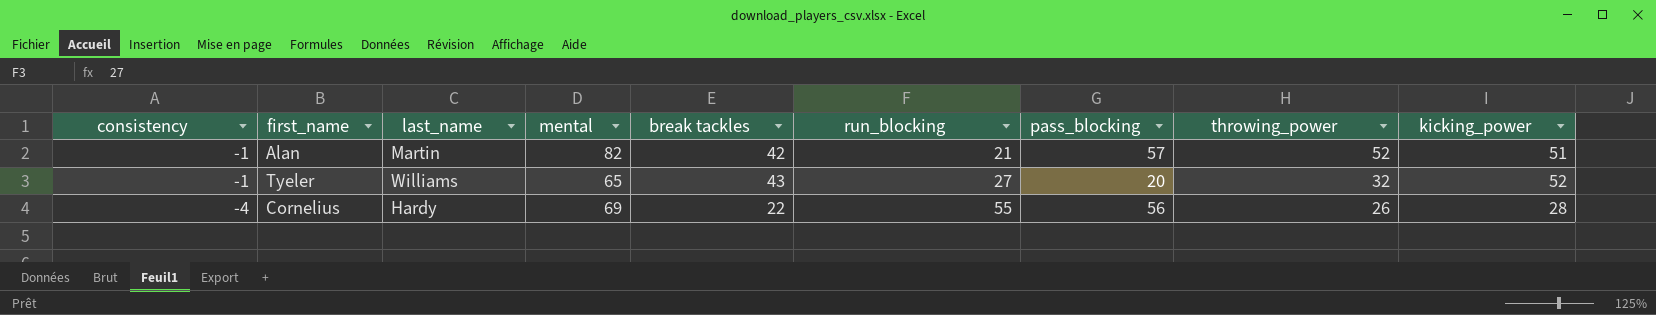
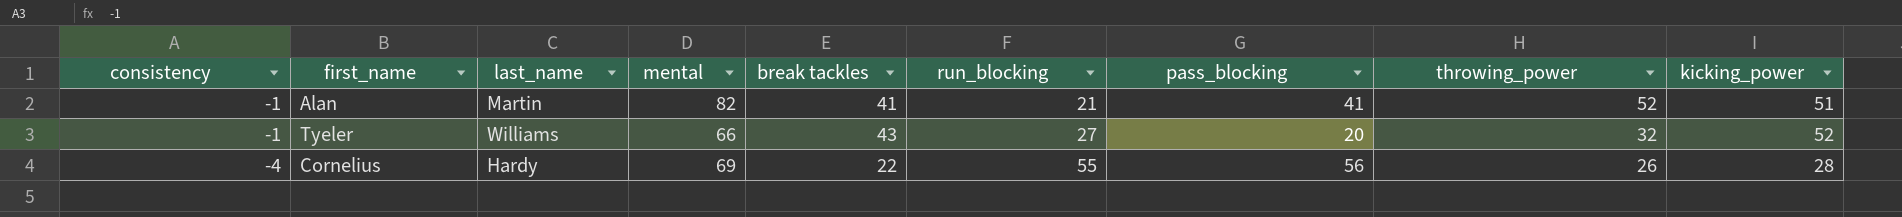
Alan | break tackles: 42 -> 41
Alan | pass_blocking: 57 -> 41
Tyeler | mental: 65 -> 66

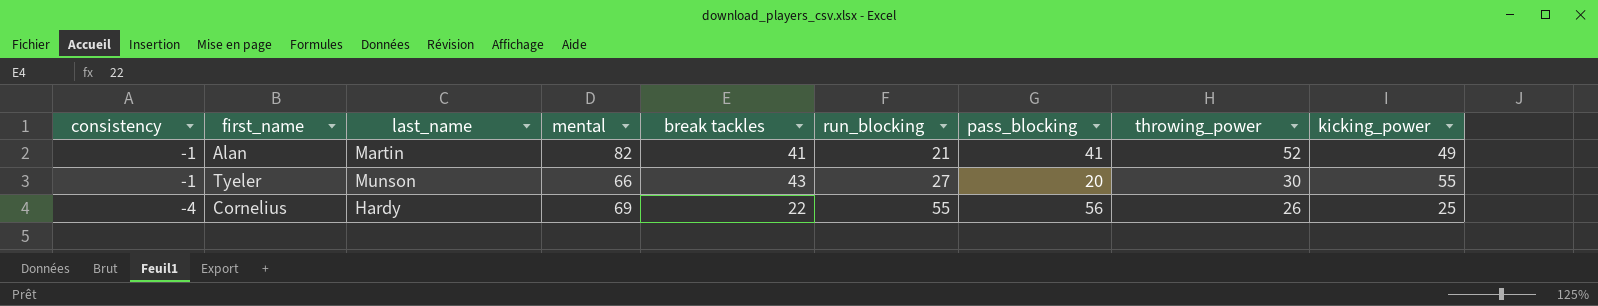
Alan | kicking_power: 51 -> 49
Tyeler | last_name: Williams -> Munson
Tyeler | throwing_power: 32 -> 30
Tyeler | kicking_power: 52 -> 55
Cornelius | kicking_power: 28 -> 25

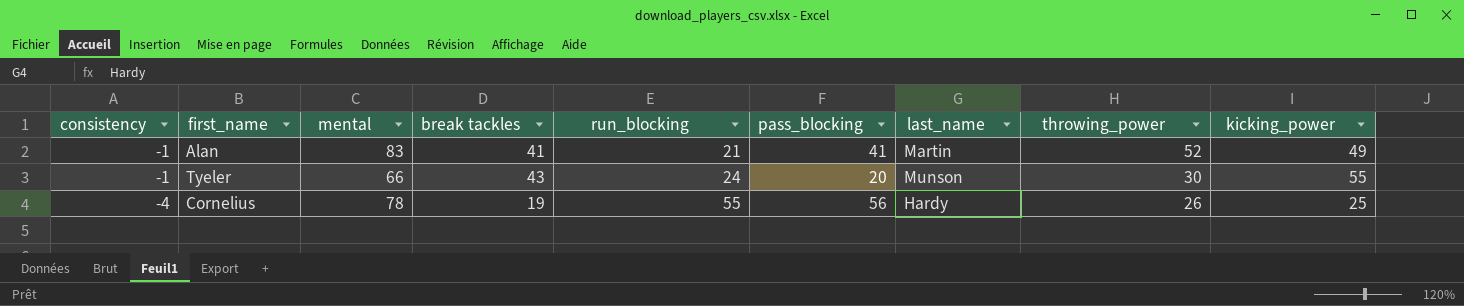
column last_name | position: 3 -> 7
Alan | mental: 82 -> 83
Tyeler | run_blocking: 27 -> 24
Cornelius | mental: 69 -> 78
Cornelius | break tackles: 22 -> 19

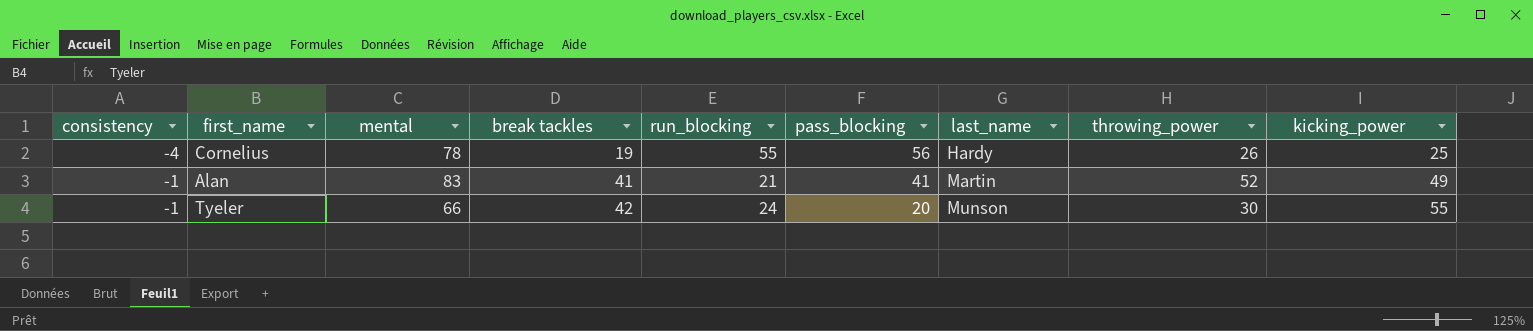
row order: consistency descending -> consistency ascending
Tyeler | break tackles: 43 -> 42

